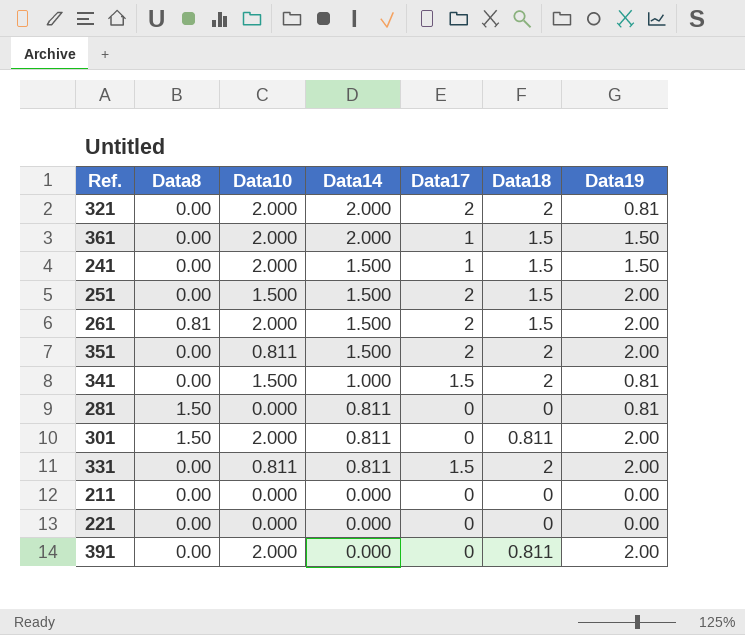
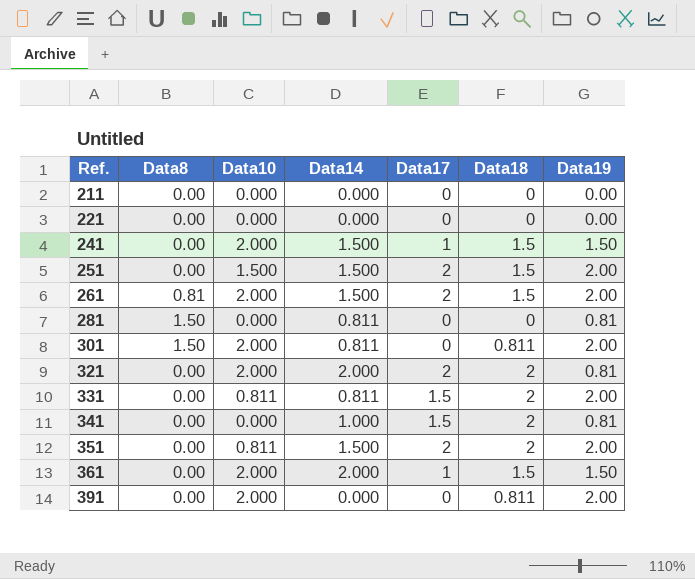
row order: Data14 descending -> Ref. ascending
341 | Data10: 1.500 -> 0.000

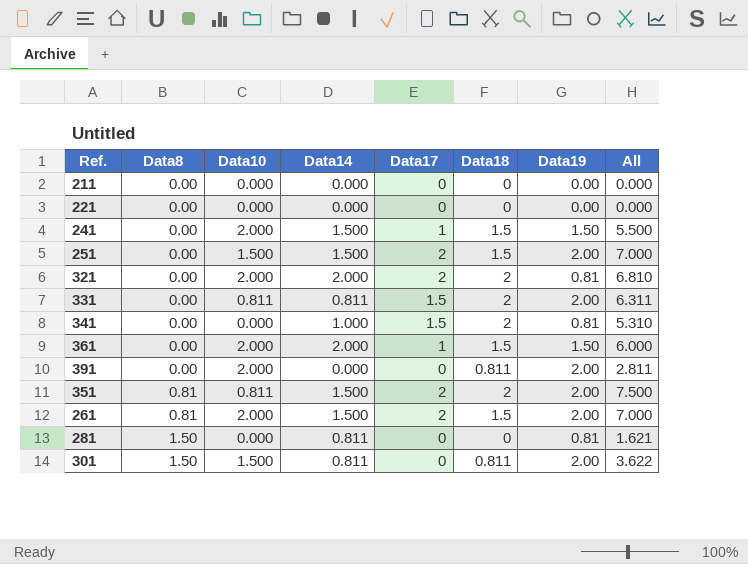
row order: Ref. ascending -> Data8 ascending
column All | formula: none -> [Data14] + [Data17] + [Data18] + [Data19]
351 | Data8: 0.00 -> 0.81
301 | Data10: 2.000 -> 1.500

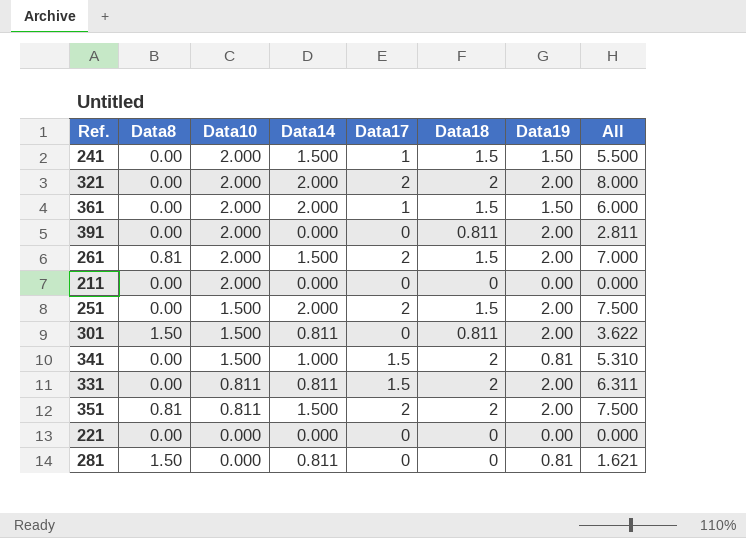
row order: Data8 ascending -> Data10 descending
321 | Data19: 0.81 -> 2.00
321 | All: 6.810 -> 8.000
211 | Data10: 0.000 -> 2.000
251 | Data14: 1.500 -> 2.000
251 | All: 7.000 -> 7.500
341 | Data10: 0.000 -> 1.500

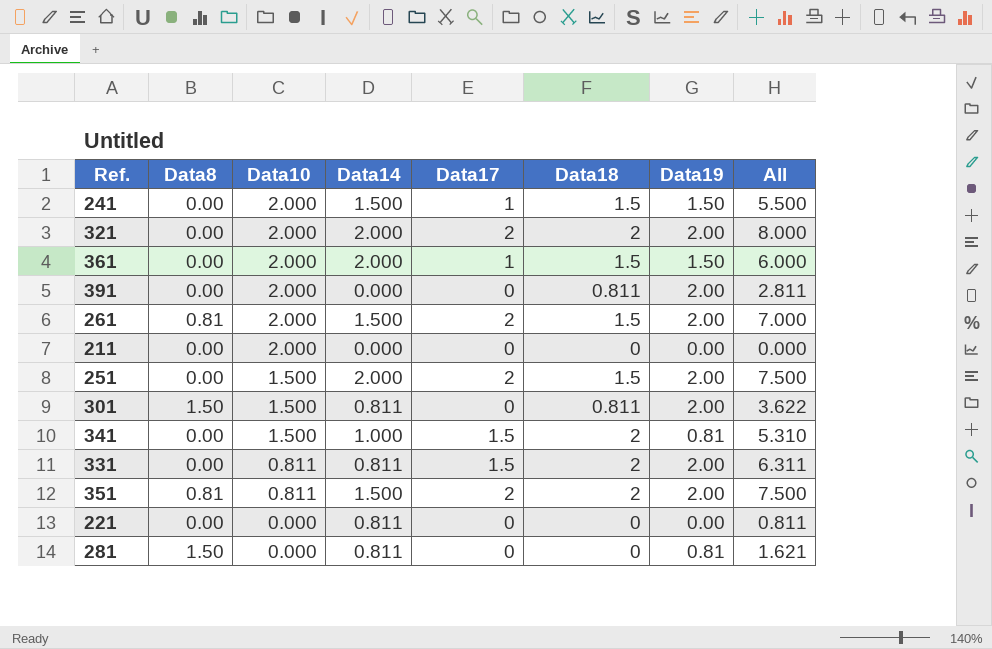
221 | Data14: 0.000 -> 0.811
221 | All: 0.000 -> 0.811

